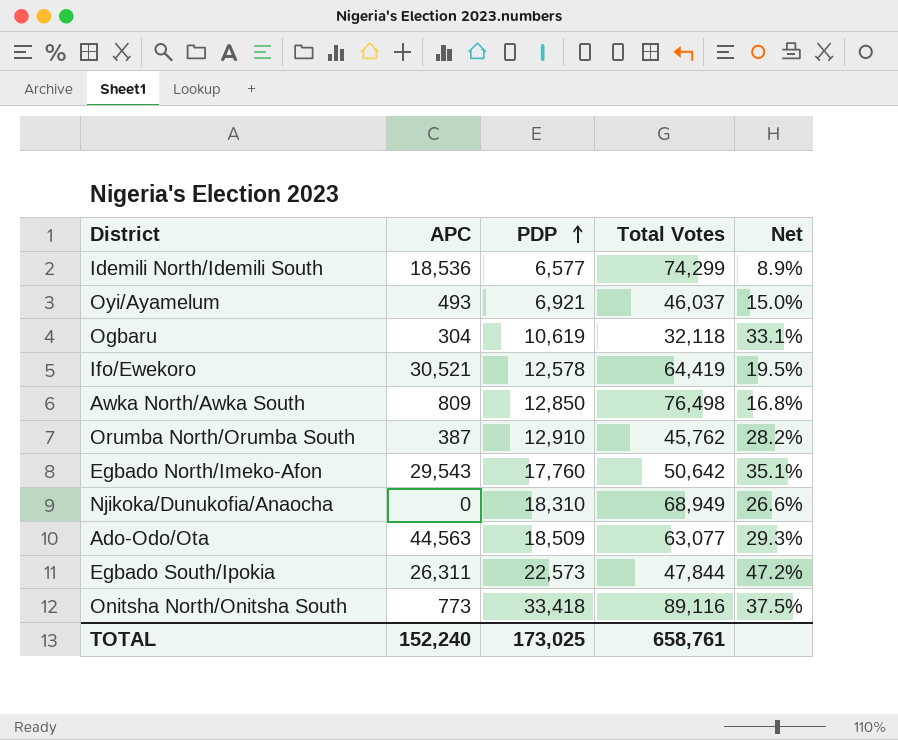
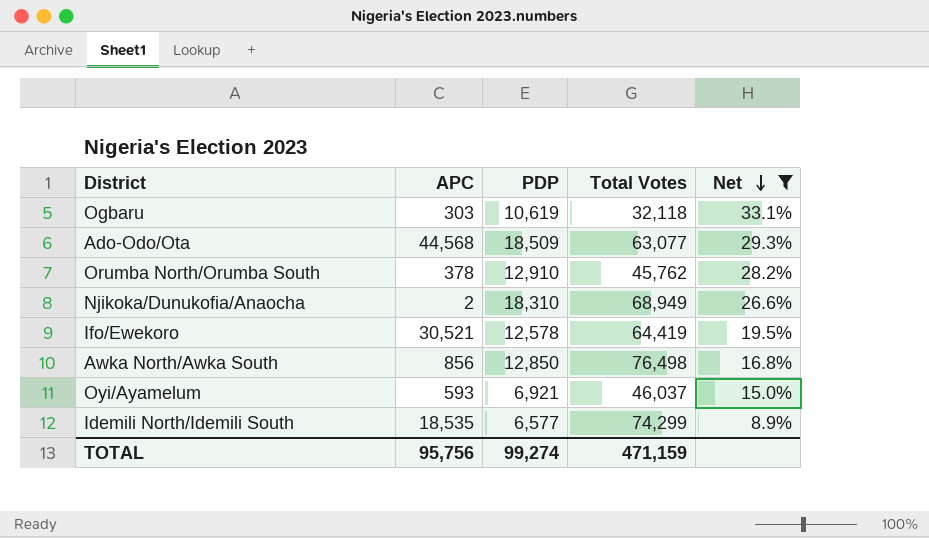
filter: none -> Net <= 33.1%
row order: PDP ascending -> Net descending
Ogbaru | APC: 304 -> 303
Ado-Odo/Ota | APC: 44,563 -> 44,568
Orumba North/Orumba South | APC: 387 -> 378
Njikoka/Dunukofia/Anaocha | APC: 0 -> 2
Awka North/Awka South | APC: 809 -> 856
Oyi/Ayamelum | APC: 493 -> 593
Idemili North/Idemili South | APC: 18,536 -> 18,535
TOTAL | APC: 152,240 -> 95,756
TOTAL | PDP: 173,025 -> 99,274
TOTAL | Total Votes: 658,761 -> 471,159

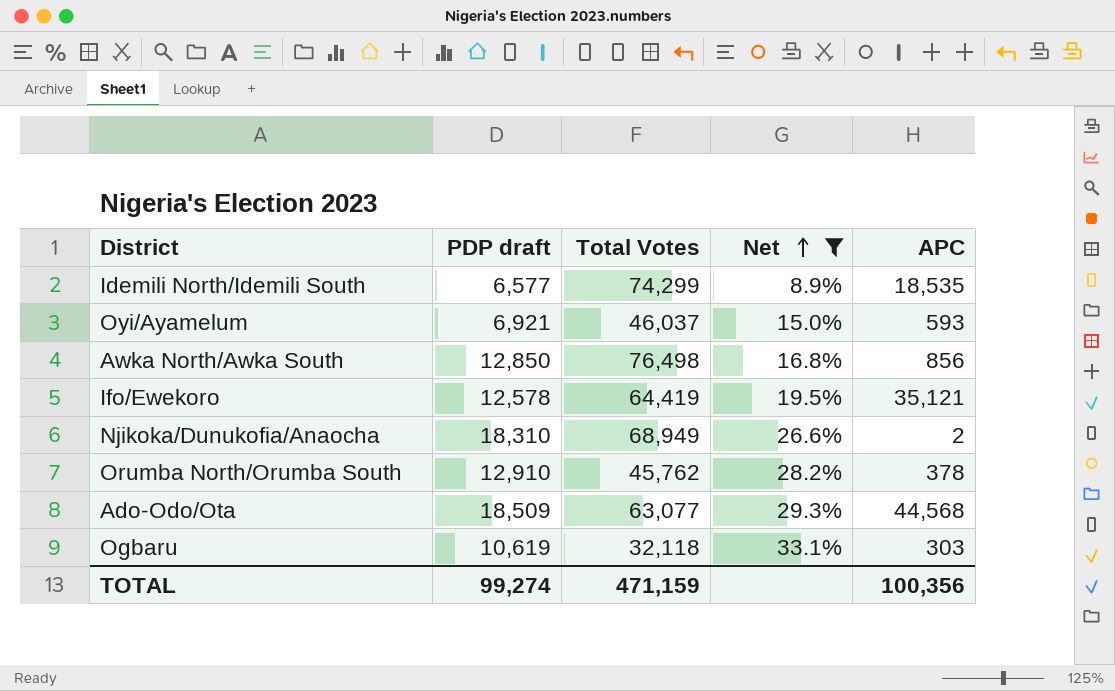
row order: Net descending -> Net ascending
column name: PDP -> PDP draft
column APC | position: 2 -> 5
Ifo/Ewekoro | APC: 30,521 -> 35,121
TOTAL | APC: 95,756 -> 100,356

